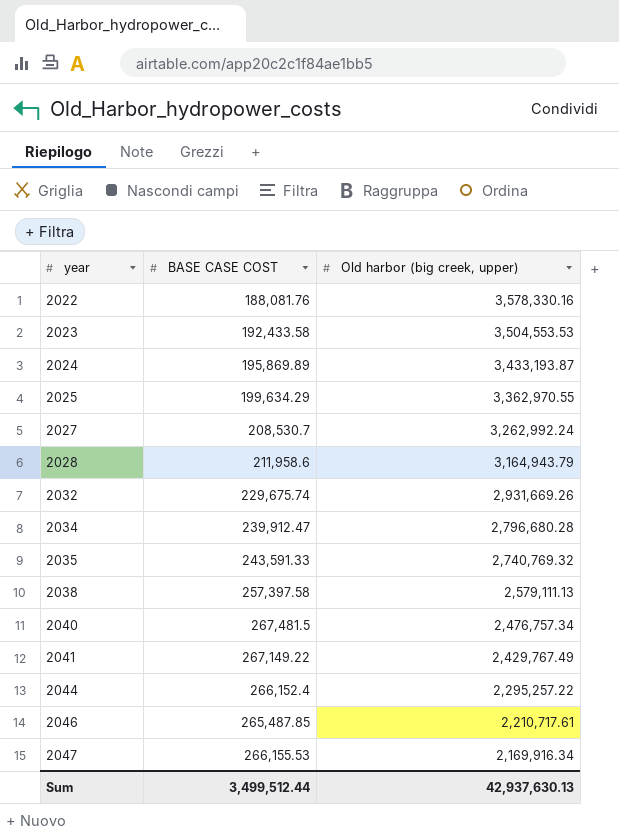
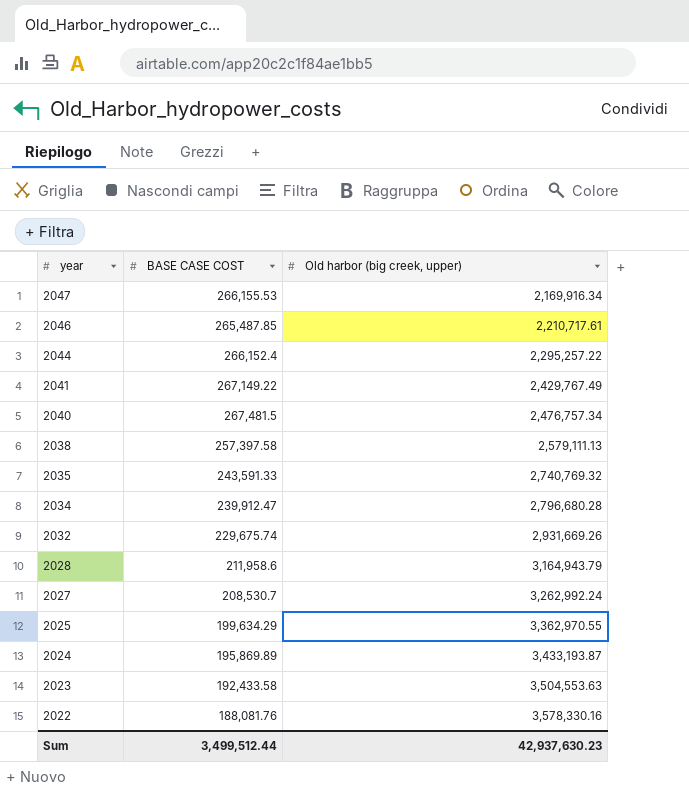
row order: year ascending -> year descending
2023 | Old harbor (big creek, upper): 3,504,553.53 -> 3,504,553.63
Sum | Old harbor (big creek, upper): 42,937,630.13 -> 42,937,630.23

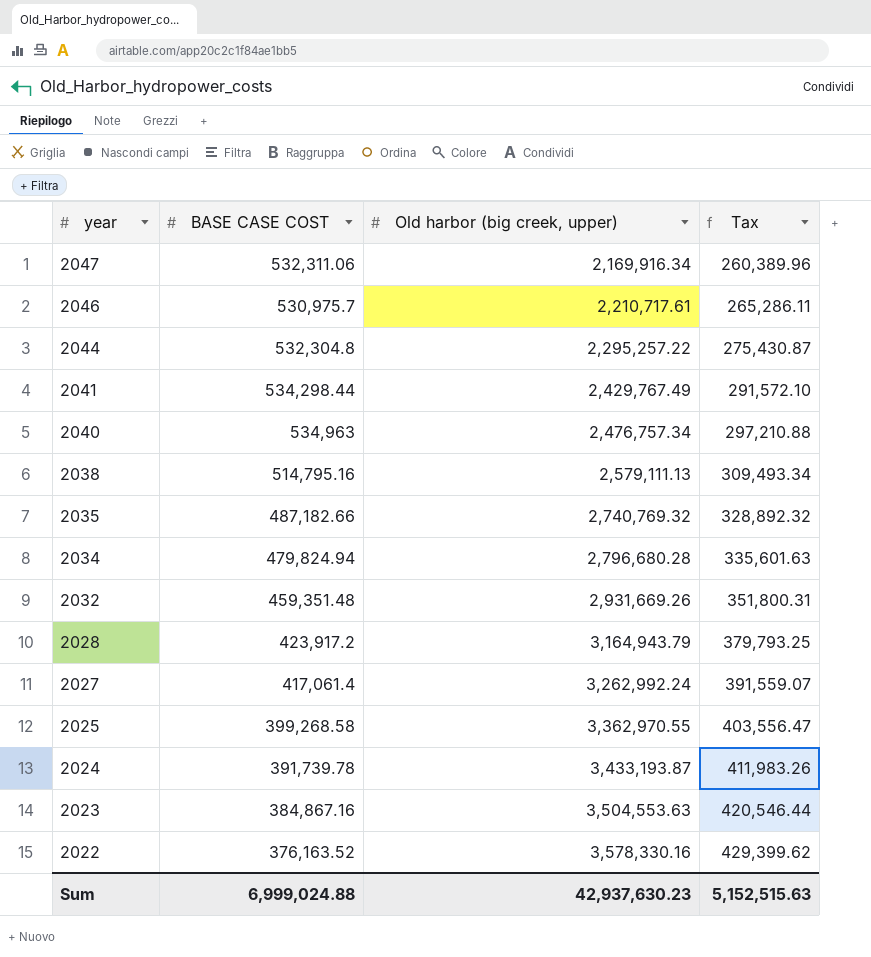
column Tax | formula: none -> [Old harbor (big creek, upper)] * 0.12
2047 | BASE CASE COST: 266,155.53 -> 532,311.06
2046 | BASE CASE COST: 265,487.85 -> 530,975.7
2044 | BASE CASE COST: 266,152.4 -> 532,304.8
2041 | BASE CASE COST: 267,149.22 -> 534,298.44
2040 | BASE CASE COST: 267,481.5 -> 534,963
2038 | BASE CASE COST: 257,397.58 -> 514,795.16
2035 | BASE CASE COST: 243,591.33 -> 487,182.66
2034 | BASE CASE COST: 239,912.47 -> 479,824.94
2032 | BASE CASE COST: 229,675.74 -> 459,351.48
2028 | BASE CASE COST: 211,958.6 -> 423,917.2
2027 | BASE CASE COST: 208,530.7 -> 417,061.4
2025 | BASE CASE COST: 199,634.29 -> 399,268.58
2024 | BASE CASE COST: 195,869.89 -> 391,739.78
2023 | BASE CASE COST: 192,433.58 -> 384,867.16
2022 | BASE CASE COST: 188,081.76 -> 376,163.52
Sum | BASE CASE COST: 3,499,512.44 -> 6,999,024.88

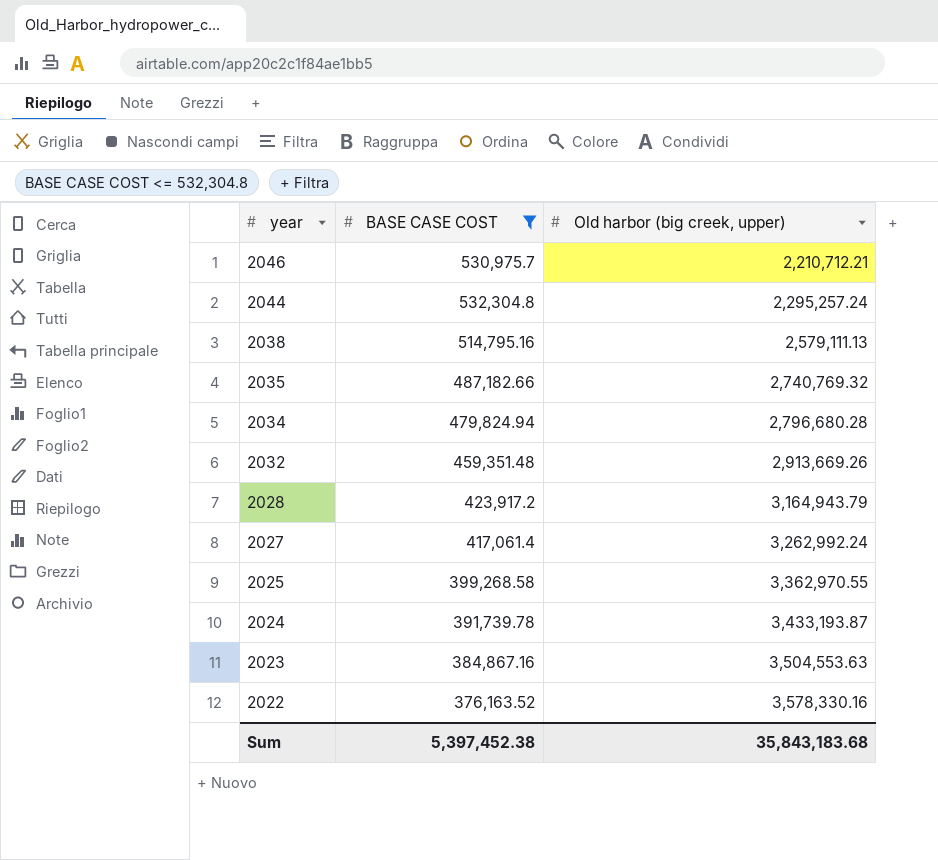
filter: none -> BASE CASE COST <= 532,304.8
column Tax | formula: [Old harbor (big creek, upper)] * 0.12 -> none
2046 | Old harbor (big creek, upper): 2,210,717.61 -> 2,210,712.21
2044 | Old harbor (big creek, upper): 2,295,257.22 -> 2,295,257.24
2032 | Old harbor (big creek, upper): 2,931,669.26 -> 2,913,669.26
Sum | BASE CASE COST: 6,999,024.88 -> 5,397,452.38
Sum | Old harbor (big creek, upper): 42,937,630.23 -> 35,843,183.68

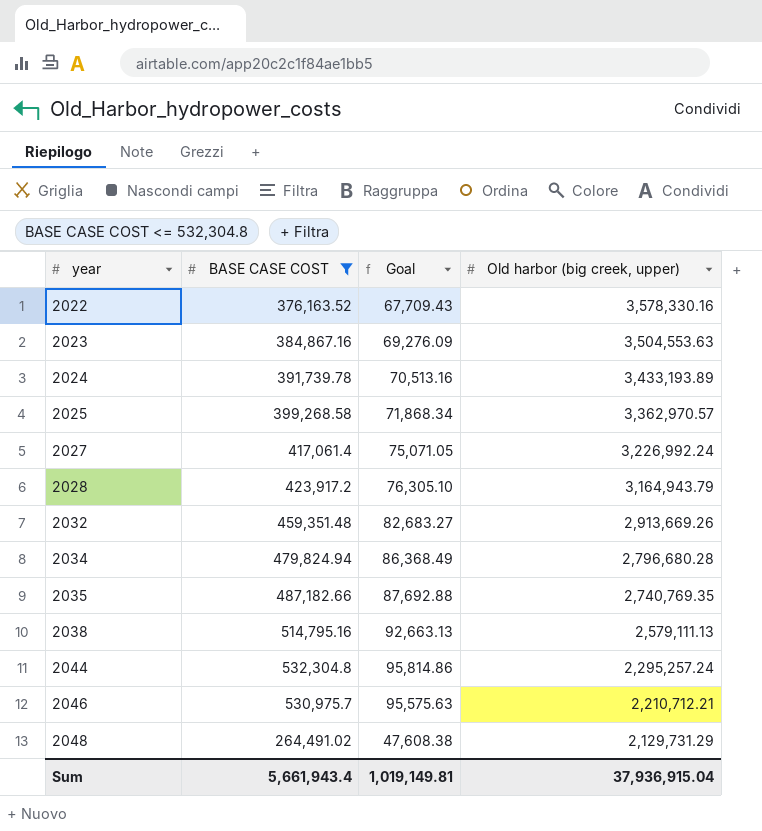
row order: year descending -> year ascending
column Goal | formula: none -> [BASE CASE COST] * 0.18
2024 | Old harbor (big creek, upper): 3,433,193.87 -> 3,433,193.89
2025 | Old harbor (big creek, upper): 3,362,970.55 -> 3,362,970.57
2027 | Old harbor (big creek, upper): 3,262,992.24 -> 3,226,992.24
2035 | Old harbor (big creek, upper): 2,740,769.32 -> 2,740,769.35
row 2048: none -> 264,491.02 | 47,608.38 | 2,129,731.29
Sum | BASE CASE COST: 5,397,452.38 -> 5,661,943.4
Sum | Old harbor (big creek, upper): 35,843,183.68 -> 37,936,915.04

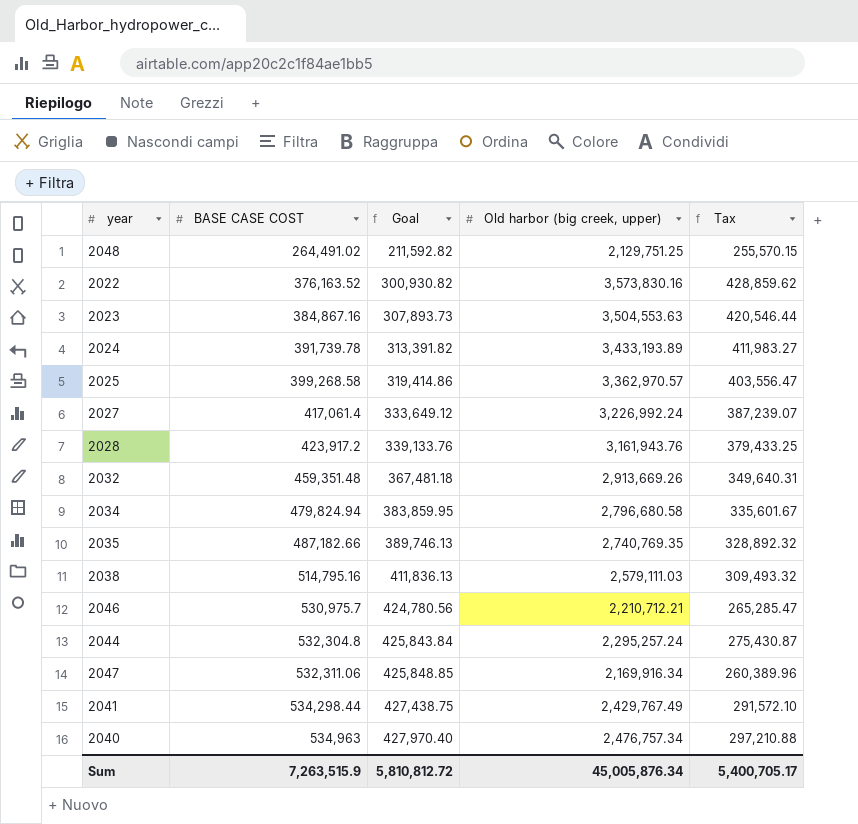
filter: BASE CASE COST <= 532,304.8 -> none
row order: year ascending -> BASE CASE COST ascending
column Goal | formula: [BASE CASE COST] * 0.18 -> [BASE CASE COST] * 0.8
column Tax | formula: none -> [Old harbor (big creek, upper)] * 0.12
2048 | Old harbor (big creek, upper): 2,129,731.29 -> 2,129,751.25
2022 | Old harbor (big creek, upper): 3,578,330.16 -> 3,573,830.16
2028 | Old harbor (big creek, upper): 3,164,943.79 -> 3,161,943.76
2034 | Old harbor (big creek, upper): 2,796,680.28 -> 2,796,680.58
2038 | Old harbor (big creek, upper): 2,579,111.13 -> 2,579,111.03
Sum | BASE CASE COST: 5,661,943.4 -> 7,263,515.9
Sum | Goal: 1,019,149.81 -> 5,810,812.72
Sum | Old harbor (big creek, upper): 37,936,915.04 -> 45,005,876.34

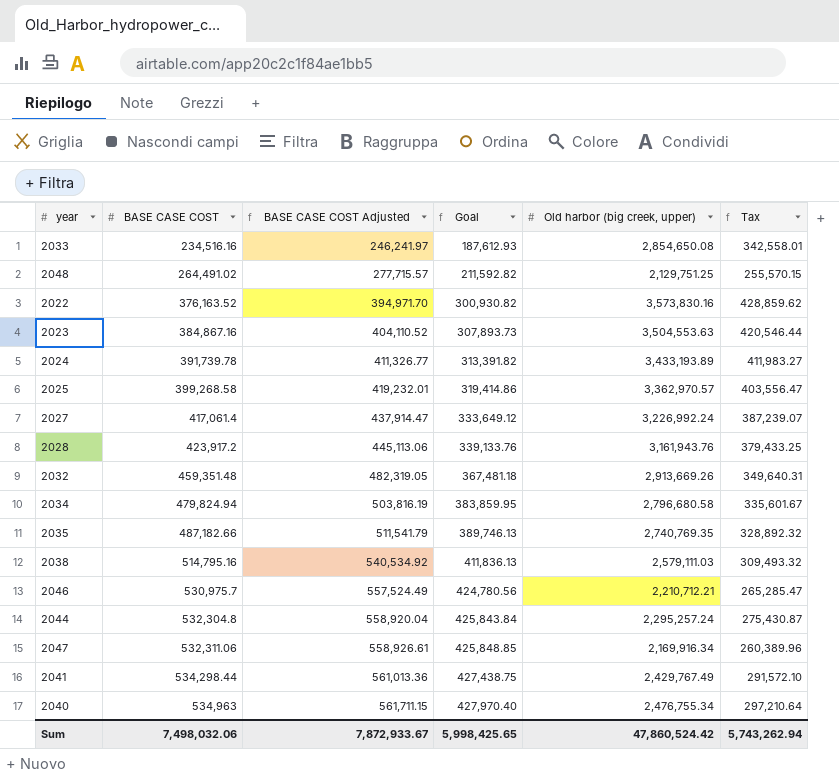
column BASE CASE COST Adjusted | formula: none -> [BASE CASE COST] * 1.05
row 2033: none -> 234,516.16 | 246,241.97 | 187,612.93 | 2,854,650.08 | 342,558.01
2040 | Old harbor (big creek, upper): 2,476,757.34 -> 2,476,755.34
2040 | Tax: 297,210.88 -> 297,210.64
Sum | BASE CASE COST: 7,263,515.9 -> 7,498,032.06
Sum | Goal: 5,810,812.72 -> 5,998,425.65
Sum | Old harbor (big creek, upper): 45,005,876.34 -> 47,860,524.42
Sum | Tax: 5,400,705.17 -> 5,743,262.94

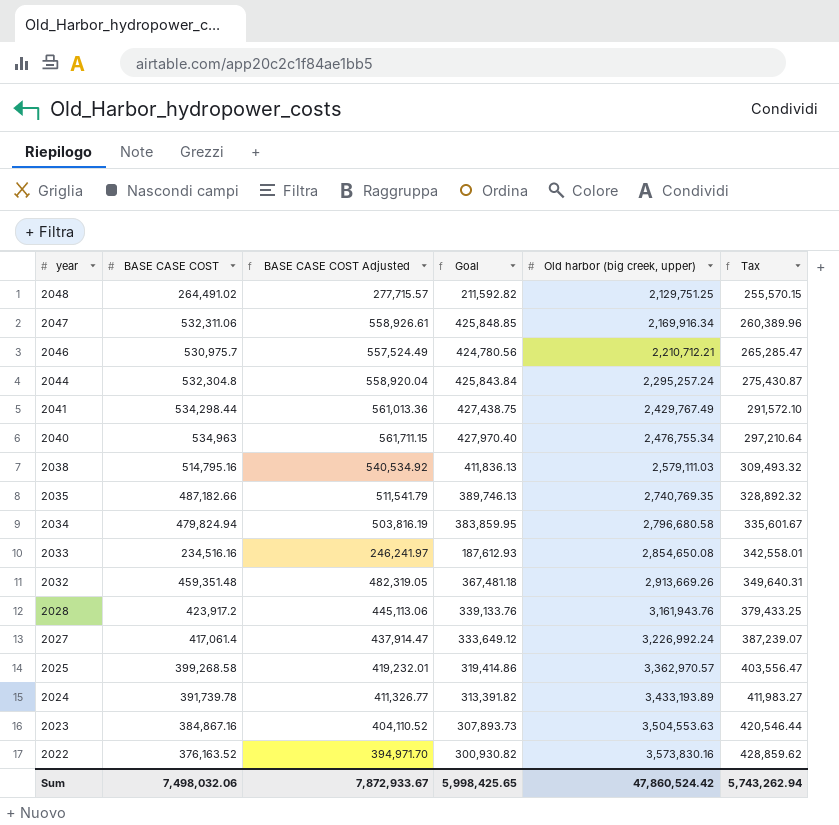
row order: BASE CASE COST ascending -> year descending

